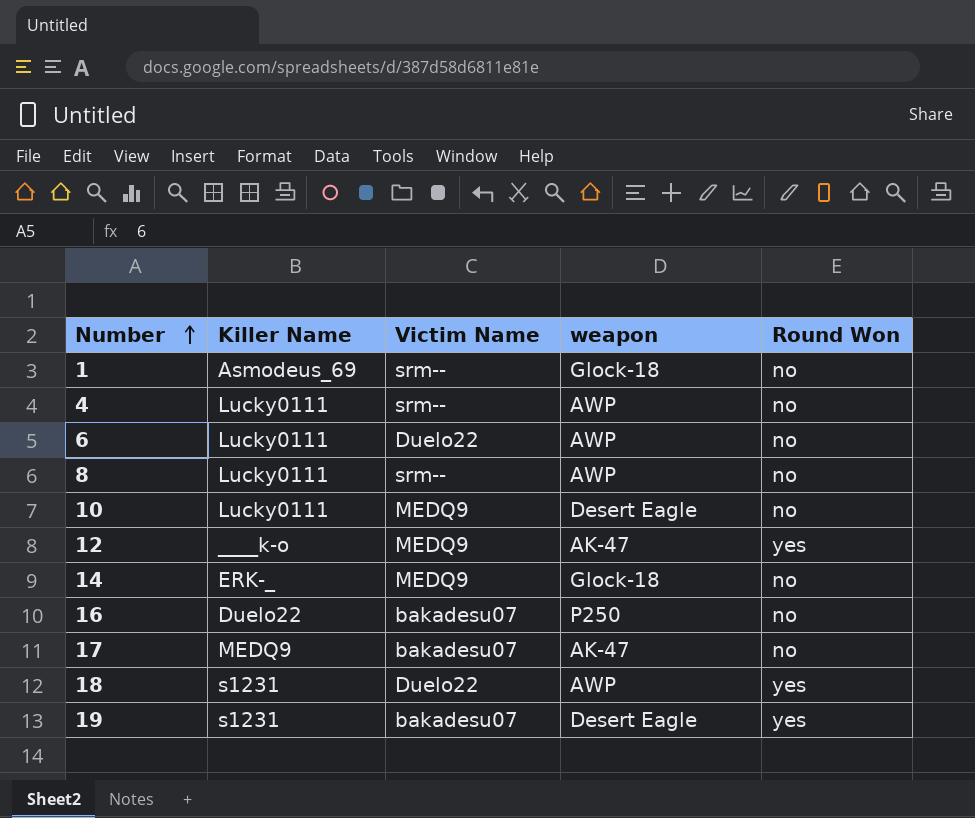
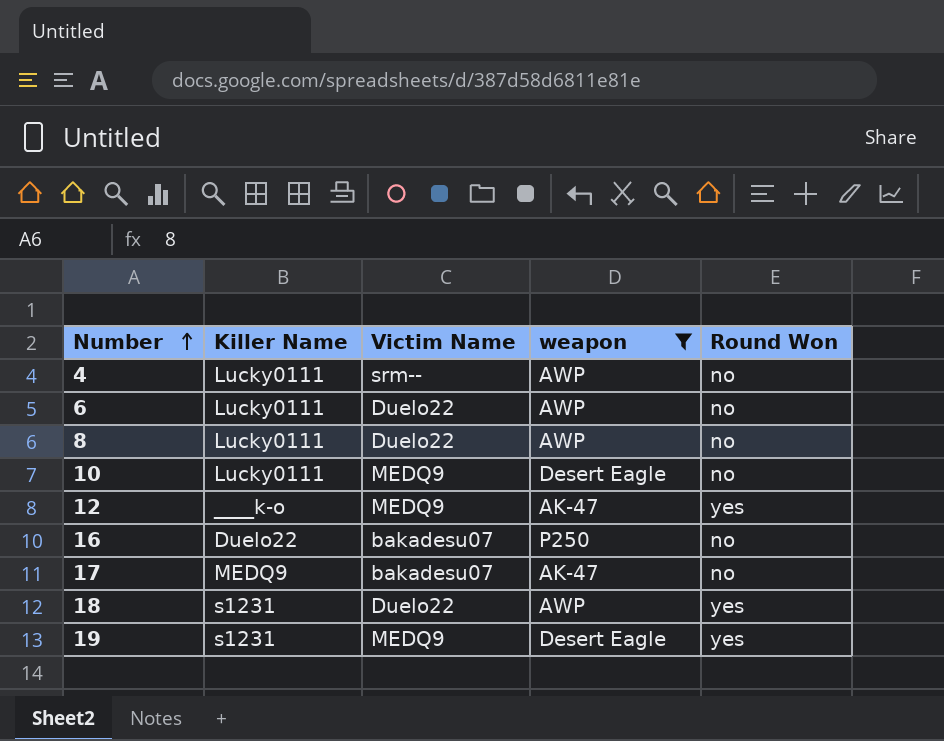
filter: none -> weapon != Glock-18
8 | Victim Name: srm-- -> Duelo22
19 | Victim Name: bakadesu07 -> MEDQ9

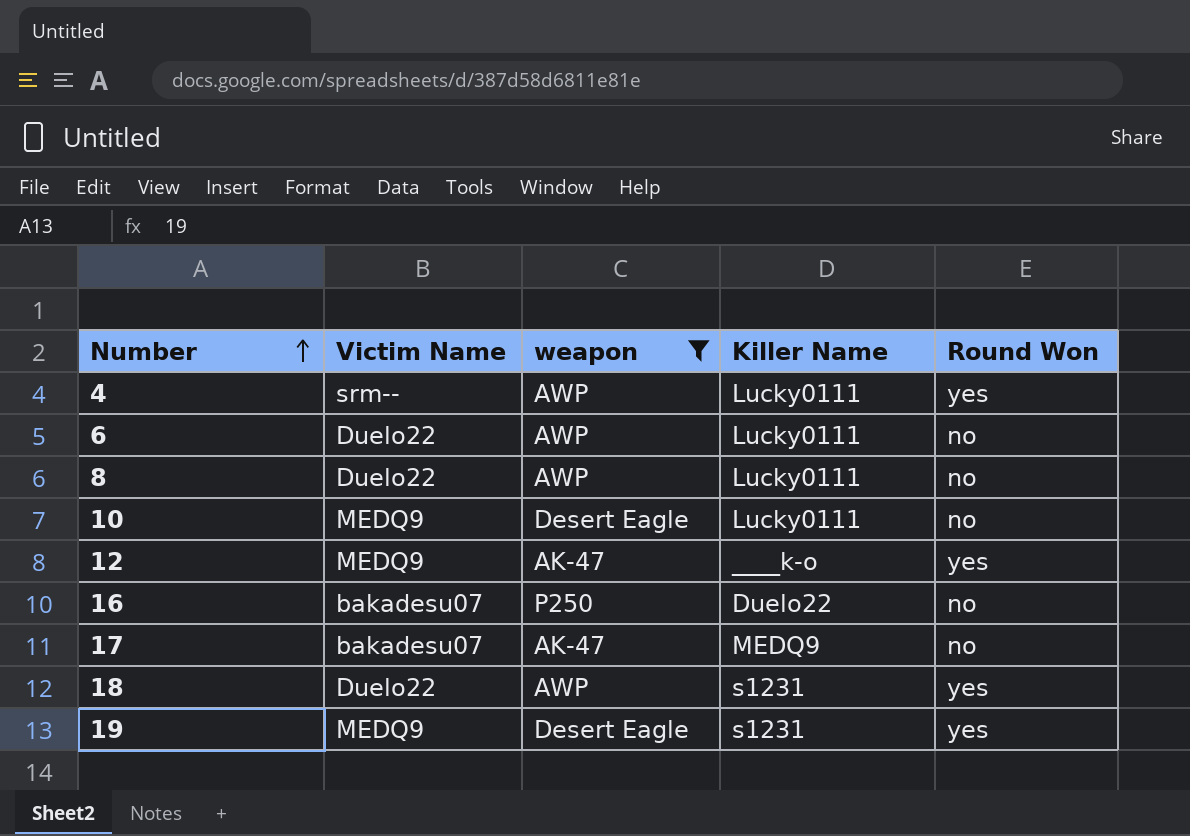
column Killer Name | position: 2 -> 4
4 | Round Won: no -> yes

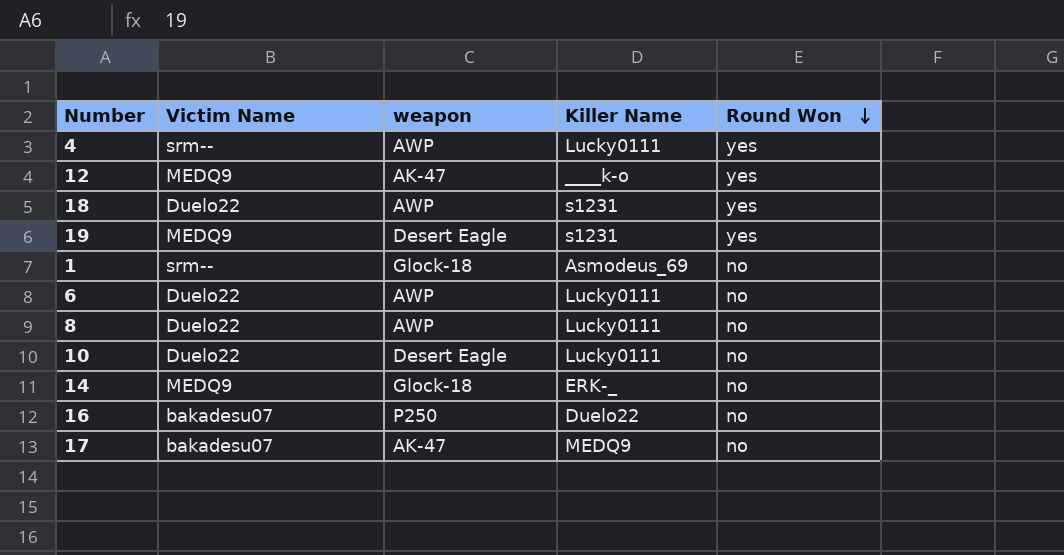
filter: weapon != Glock-18 -> none
row order: Number ascending -> Round Won descending
10 | Victim Name: MEDQ9 -> Duelo22

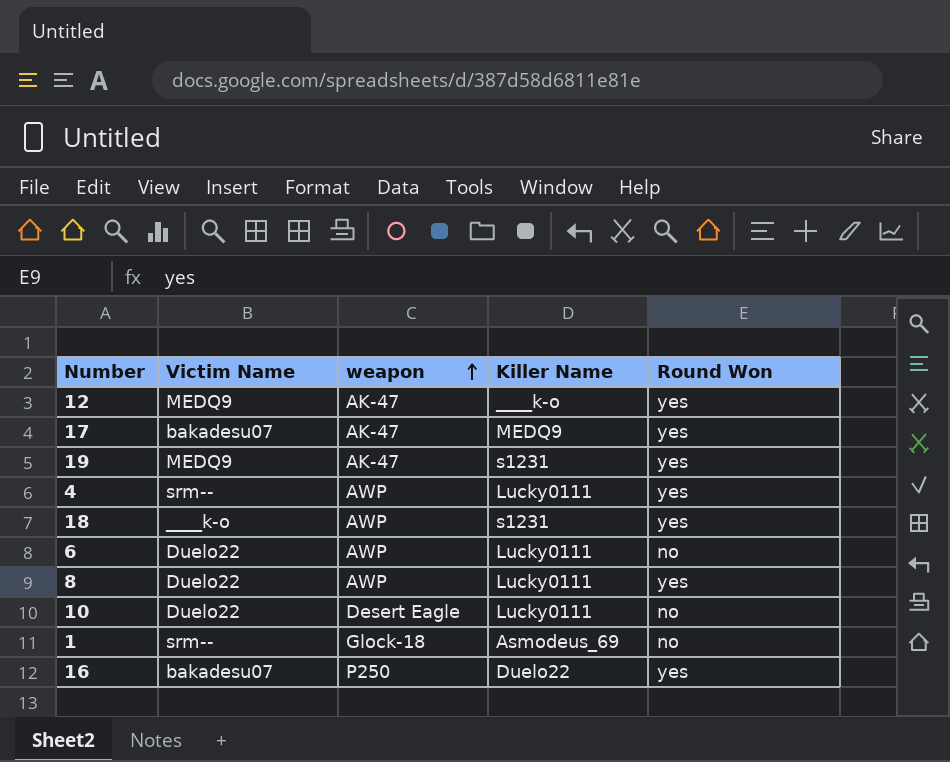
row order: Round Won descending -> weapon ascending
row 14: MEDQ9 | Glock-18 | ERK-_ | no -> none
17 | Round Won: no -> yes
19 | weapon: Desert Eagle -> AK-47
18 | Victim Name: Duelo22 -> ____k-o
8 | Round Won: no -> yes
16 | Round Won: no -> yes

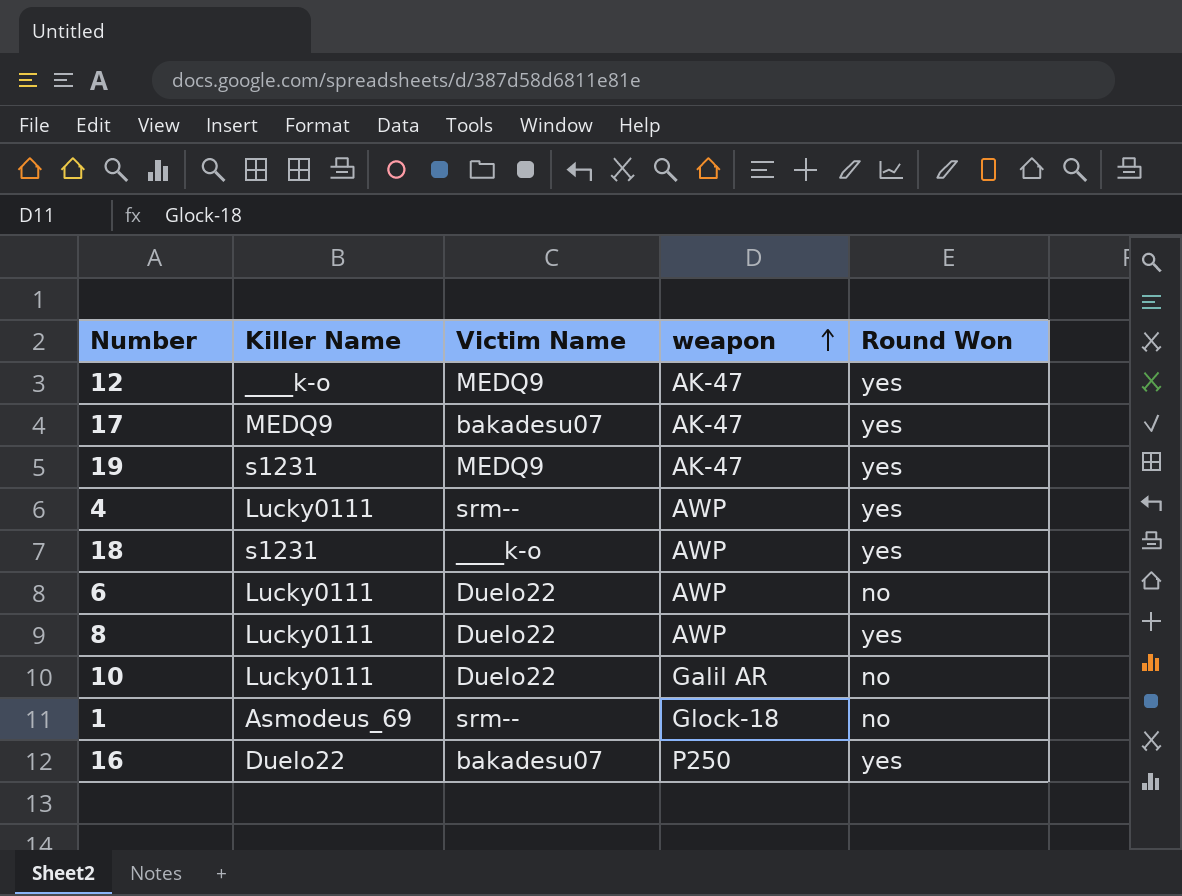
column Killer Name | position: 4 -> 2
10 | weapon: Desert Eagle -> Galil AR

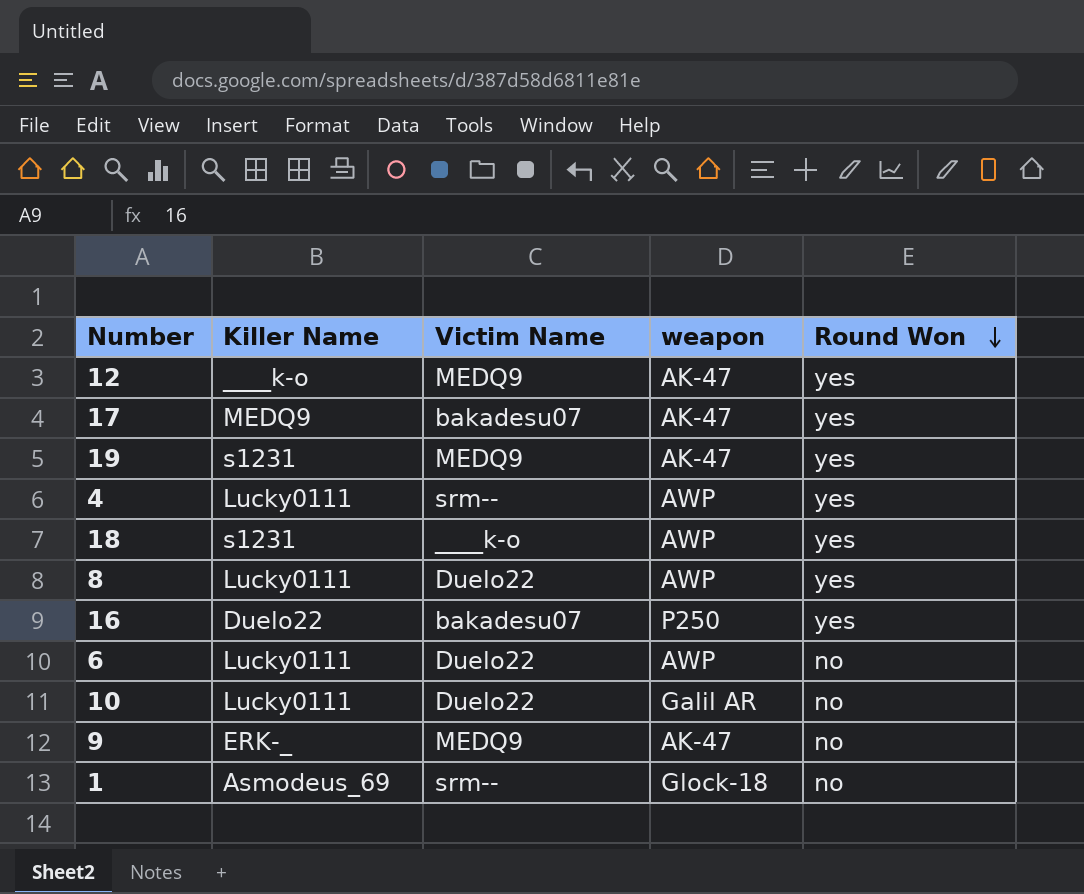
row order: weapon ascending -> Round Won descending
row 9: none -> ERK-_ | MEDQ9 | AK-47 | no

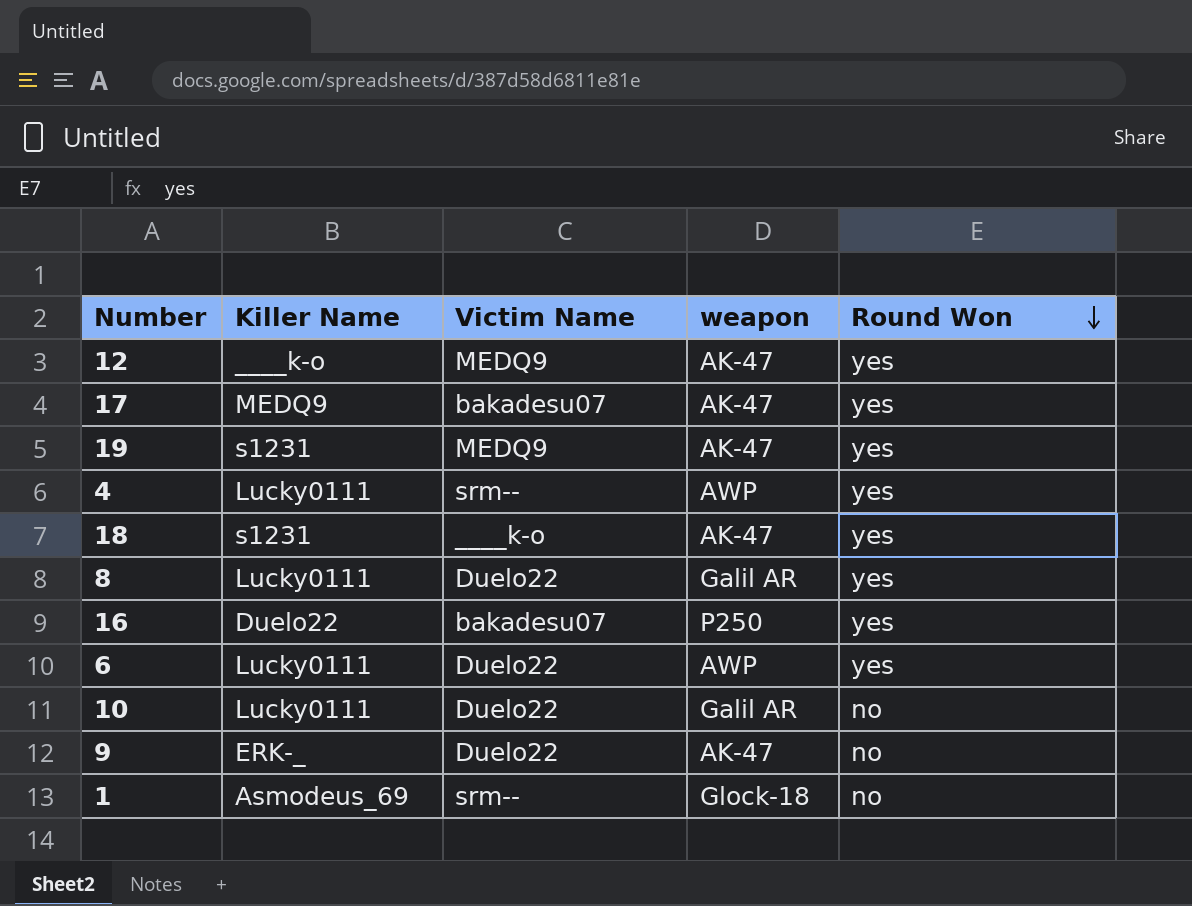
18 | weapon: AWP -> AK-47
8 | weapon: AWP -> Galil AR
6 | Round Won: no -> yes
9 | Victim Name: MEDQ9 -> Duelo22

